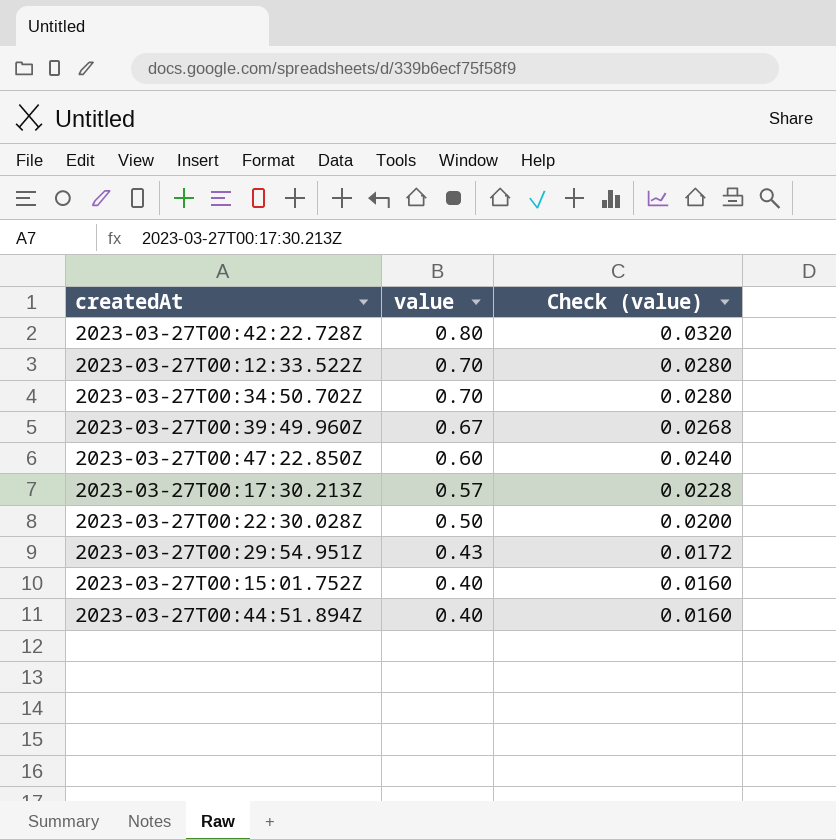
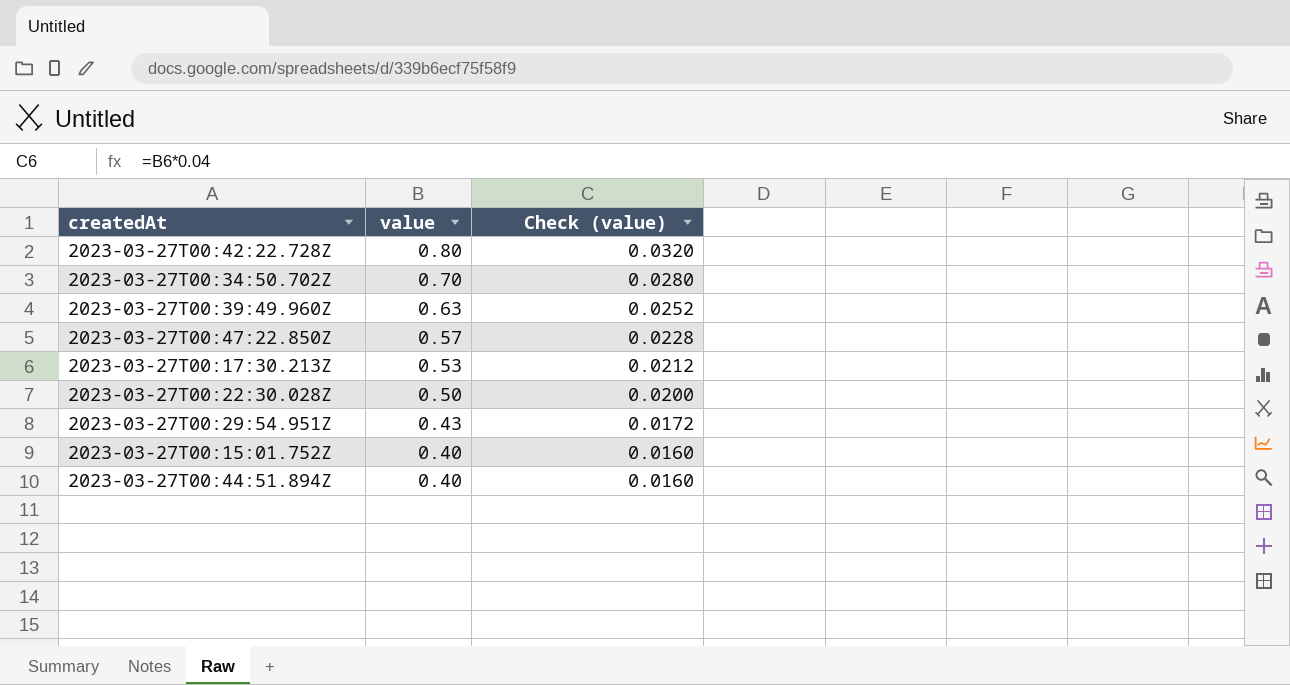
row 2023-03-27T00:12:33.522Z: 0.70 | 0.0280 -> none
2023-03-27T00:39:49.960Z | value: 0.67 -> 0.63
2023-03-27T00:39:49.960Z | Check (value): 0.0268 -> 0.0252
2023-03-27T00:47:22.850Z | value: 0.60 -> 0.57
2023-03-27T00:47:22.850Z | Check (value): 0.0240 -> 0.0228
2023-03-27T00:17:30.213Z | value: 0.57 -> 0.53
2023-03-27T00:17:30.213Z | Check (value): 0.0228 -> 0.0212

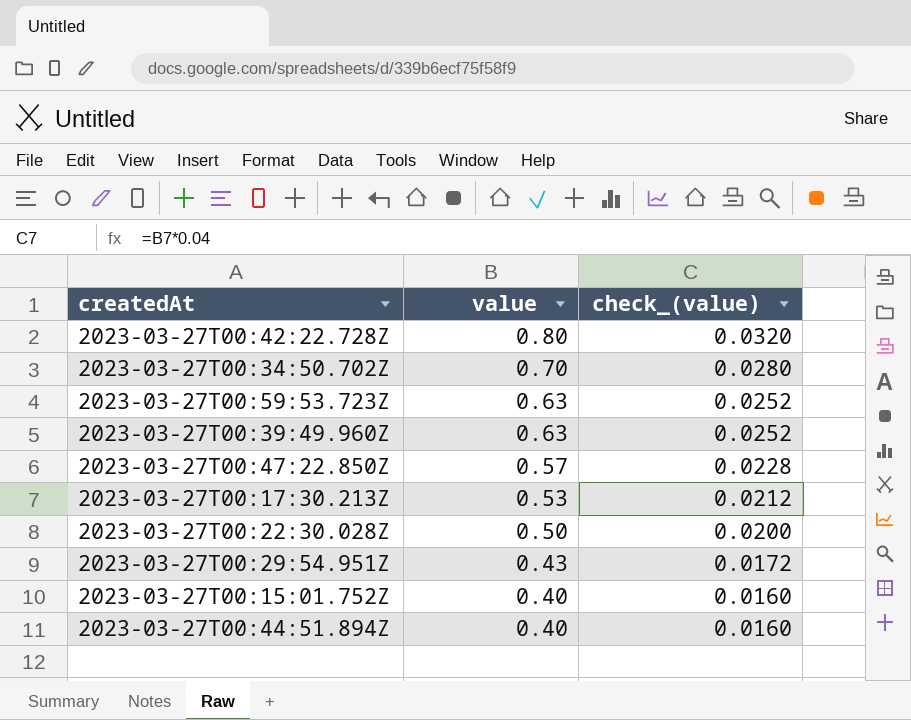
column name: Check (value) -> check_(value)
row 2023-03-27T00:59:53.723Z: none -> 0.63 | 0.0252

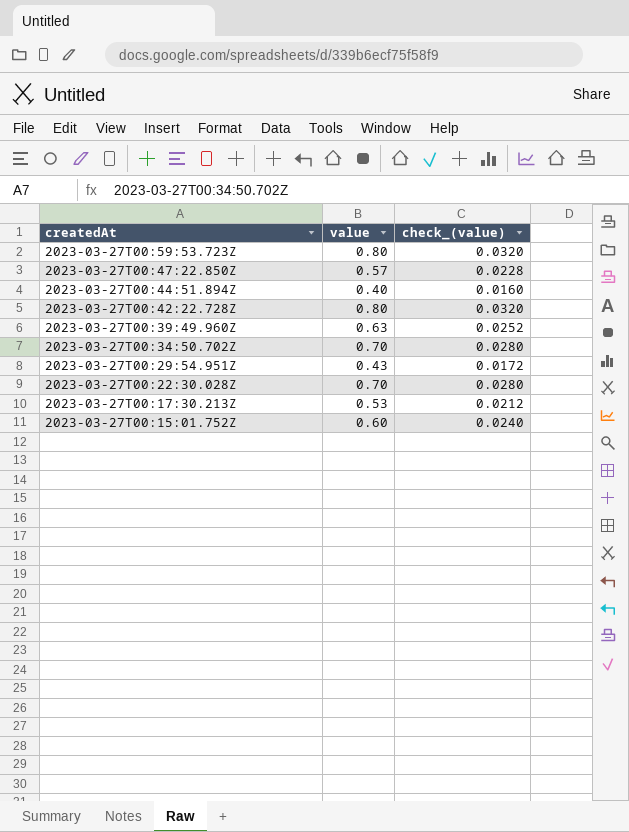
row order: value descending -> createdAt descending
2023-03-27T00:59:53.723Z | value: 0.63 -> 0.80
2023-03-27T00:59:53.723Z | check_(value): 0.0252 -> 0.0320
2023-03-27T00:22:30.028Z | value: 0.50 -> 0.70
2023-03-27T00:22:30.028Z | check_(value): 0.0200 -> 0.0280
2023-03-27T00:15:01.752Z | value: 0.40 -> 0.60
2023-03-27T00:15:01.752Z | check_(value): 0.0160 -> 0.0240

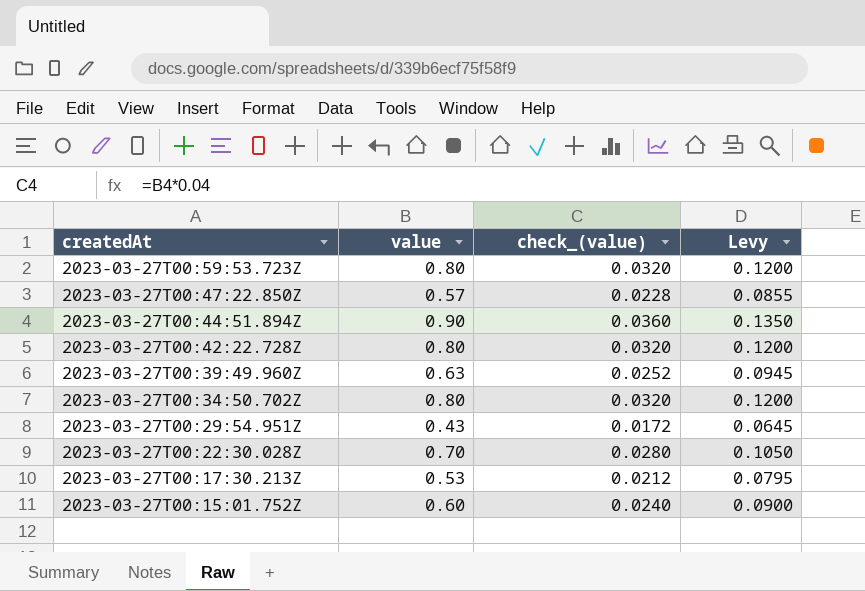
column Levy | formula: none -> [value] * 0.15
2023-03-27T00:44:51.894Z | value: 0.40 -> 0.90
2023-03-27T00:44:51.894Z | check_(value): 0.0160 -> 0.0360
2023-03-27T00:34:50.702Z | value: 0.70 -> 0.80
2023-03-27T00:34:50.702Z | check_(value): 0.0280 -> 0.0320

